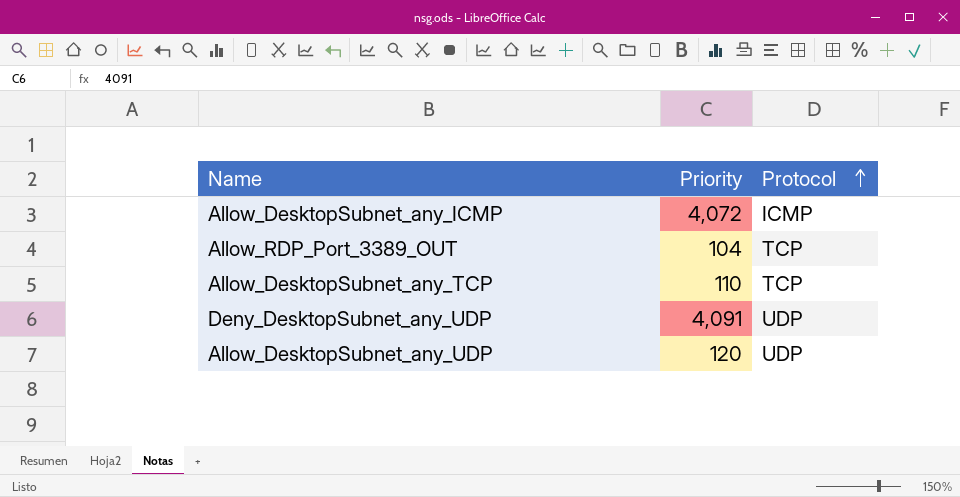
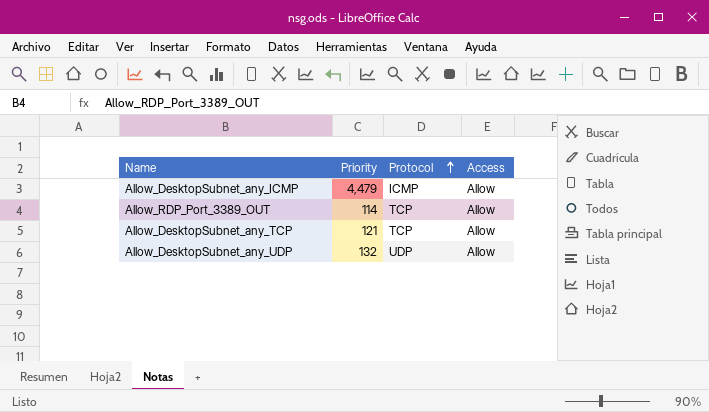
column Access | position: none -> 4
row Deny_DesktopSubnet_any_UDP: 4,091 | UDP -> none
Allow_DesktopSubnet_any_ICMP | Priority: 4,072 -> 4,479
Allow_RDP_Port_3389_OUT | Priority: 104 -> 114
Allow_DesktopSubnet_any_TCP | Priority: 110 -> 121
Allow_DesktopSubnet_any_UDP | Priority: 120 -> 132

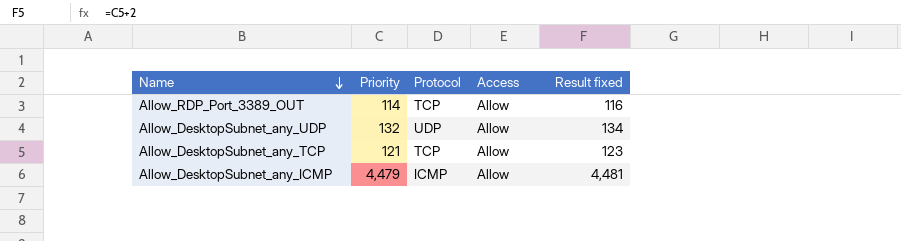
row order: Protocol ascending -> Name descending
column Result fixed | formula: none -> [Priority] + 2

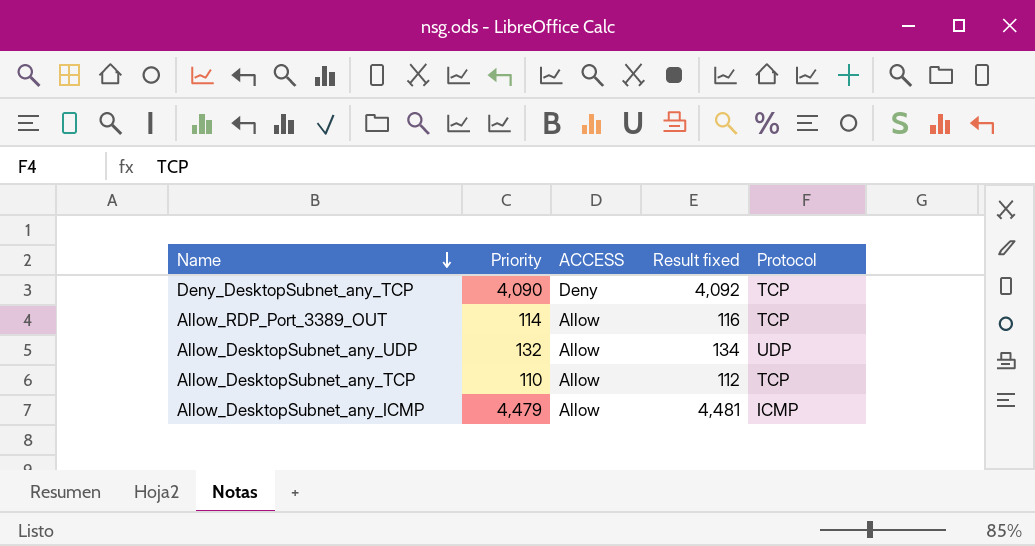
column name: Access -> ACCESS
column Protocol | position: 3 -> 5
row Deny_DesktopSubnet_any_TCP: none -> 4,090 | Deny | 4,092 | TCP
Allow_DesktopSubnet_any_TCP | Priority: 121 -> 110
Allow_DesktopSubnet_any_TCP | Result fixed: 123 -> 112

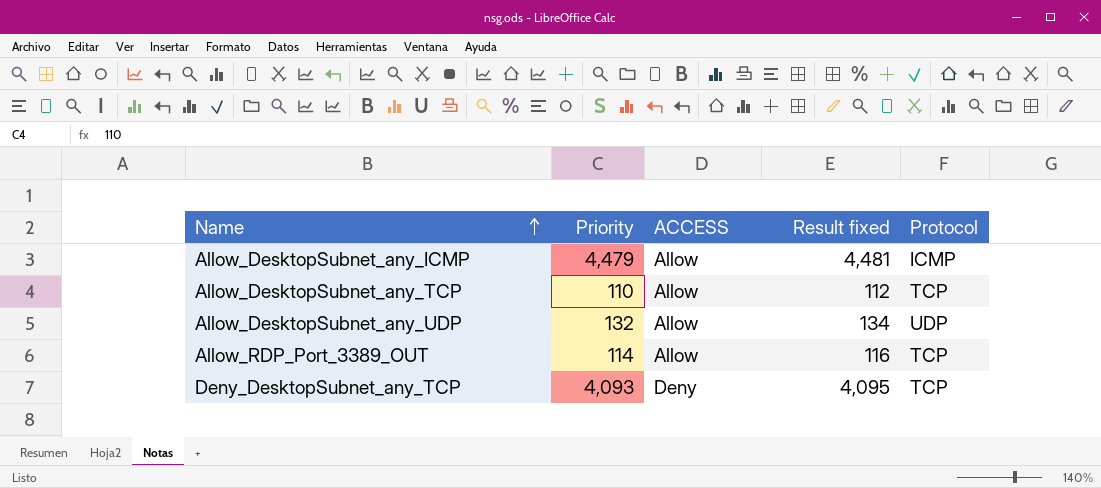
row order: Name descending -> Name ascending
Deny_DesktopSubnet_any_TCP | Priority: 4,090 -> 4,093
Deny_DesktopSubnet_any_TCP | Result fixed: 4,092 -> 4,095

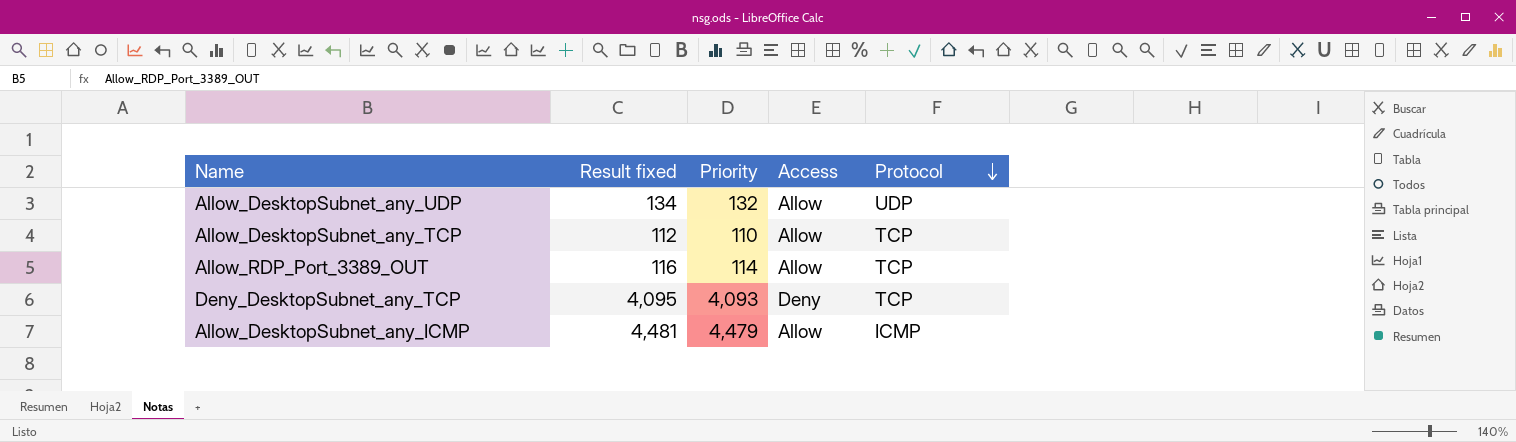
row order: Name ascending -> Protocol descending
column Result fixed | position: 4 -> 2
column name: ACCESS -> Access

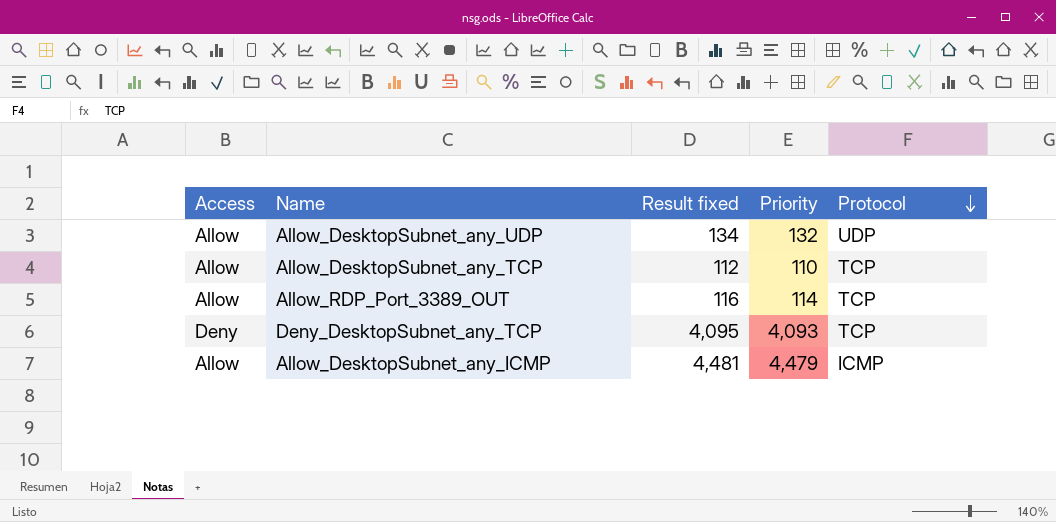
column Access | position: 4 -> 1

